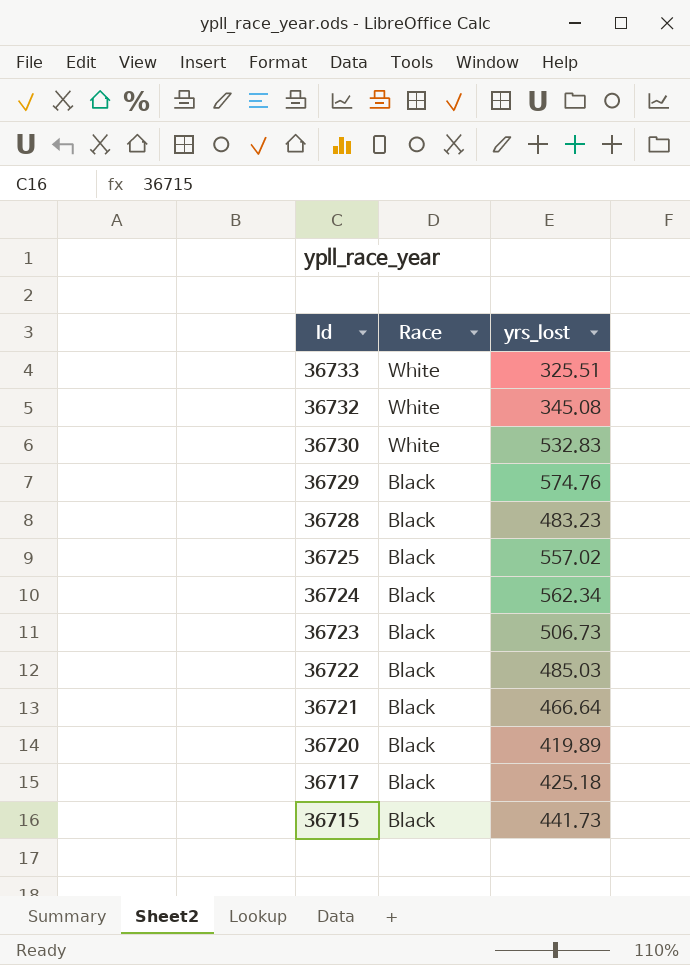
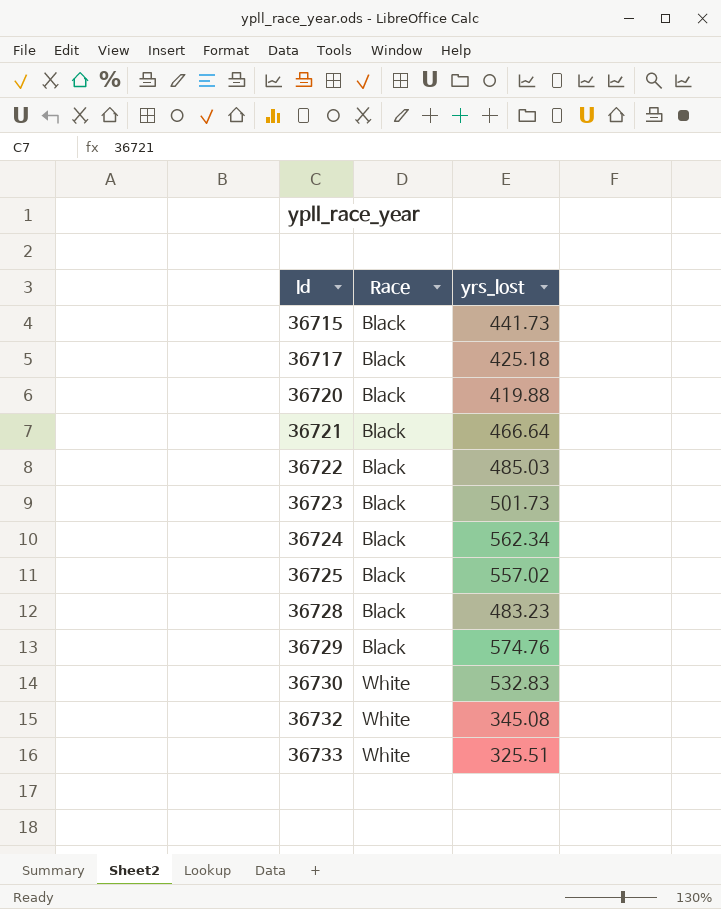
row order: Id descending -> Id ascending
36720 | yrs_lost: 419.89 -> 419.88
36723 | yrs_lost: 506.73 -> 501.73

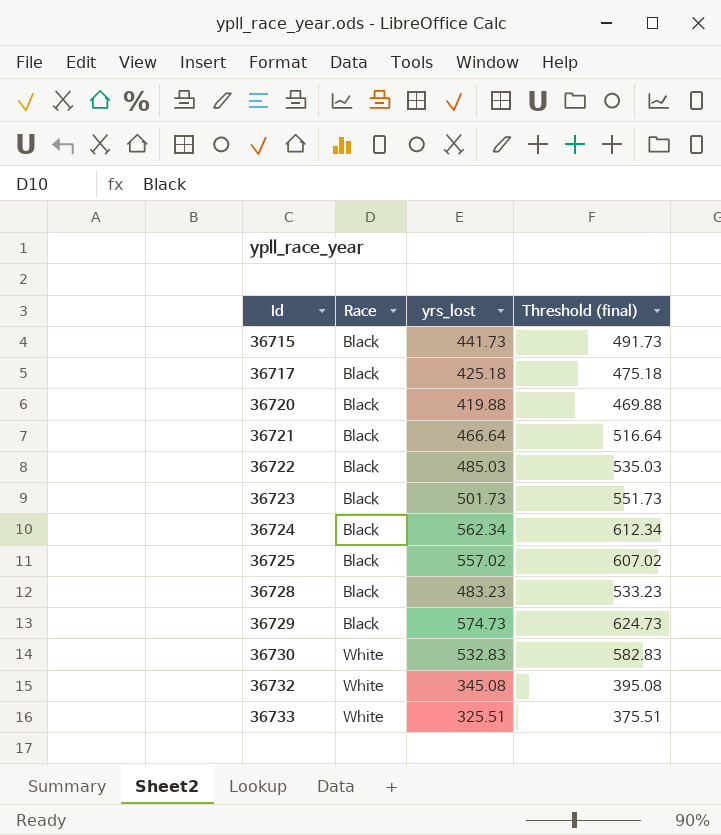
column Threshold (final) | formula: none -> [yrs_lost] + 50
36729 | yrs_lost: 574.76 -> 574.73

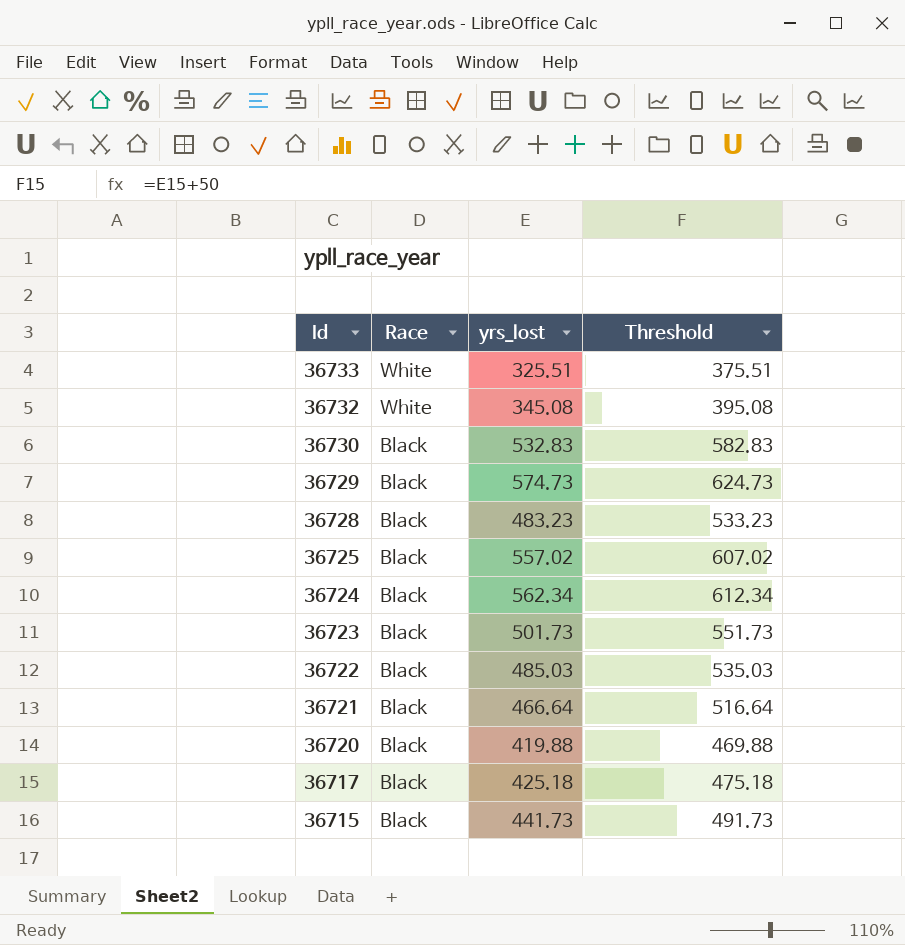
row order: Id ascending -> Id descending
column name: Threshold (final) -> Threshold
36730 | Race: White -> Black

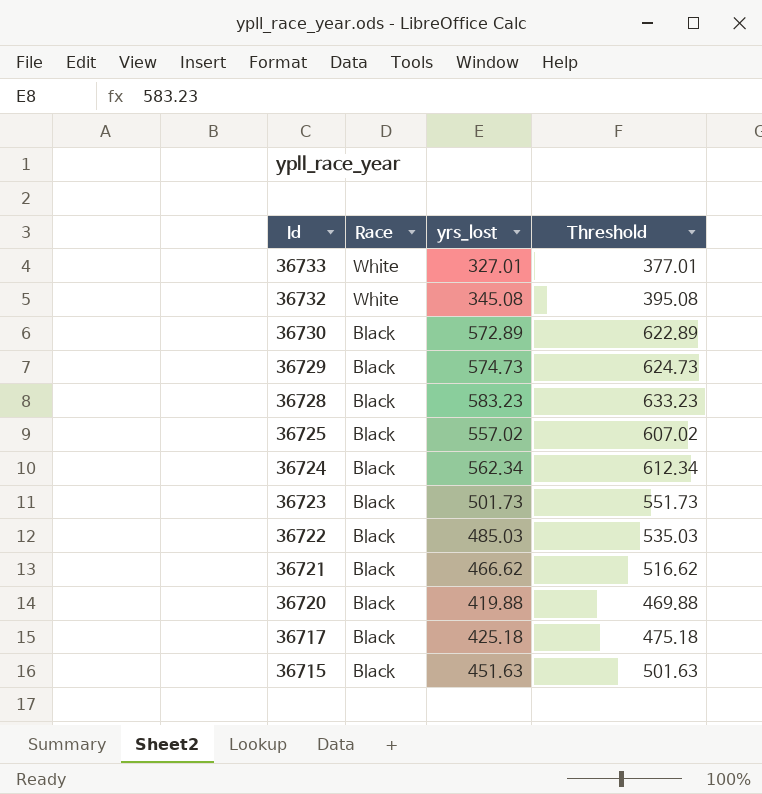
36733 | yrs_lost: 325.51 -> 327.01
36733 | Threshold: 375.51 -> 377.01
36730 | yrs_lost: 532.83 -> 572.89
36730 | Threshold: 582.83 -> 622.89
36728 | yrs_lost: 483.23 -> 583.23
36728 | Threshold: 533.23 -> 633.23
36721 | yrs_lost: 466.64 -> 466.62
36721 | Threshold: 516.64 -> 516.62
36715 | yrs_lost: 441.73 -> 451.63
36715 | Threshold: 491.73 -> 501.63

